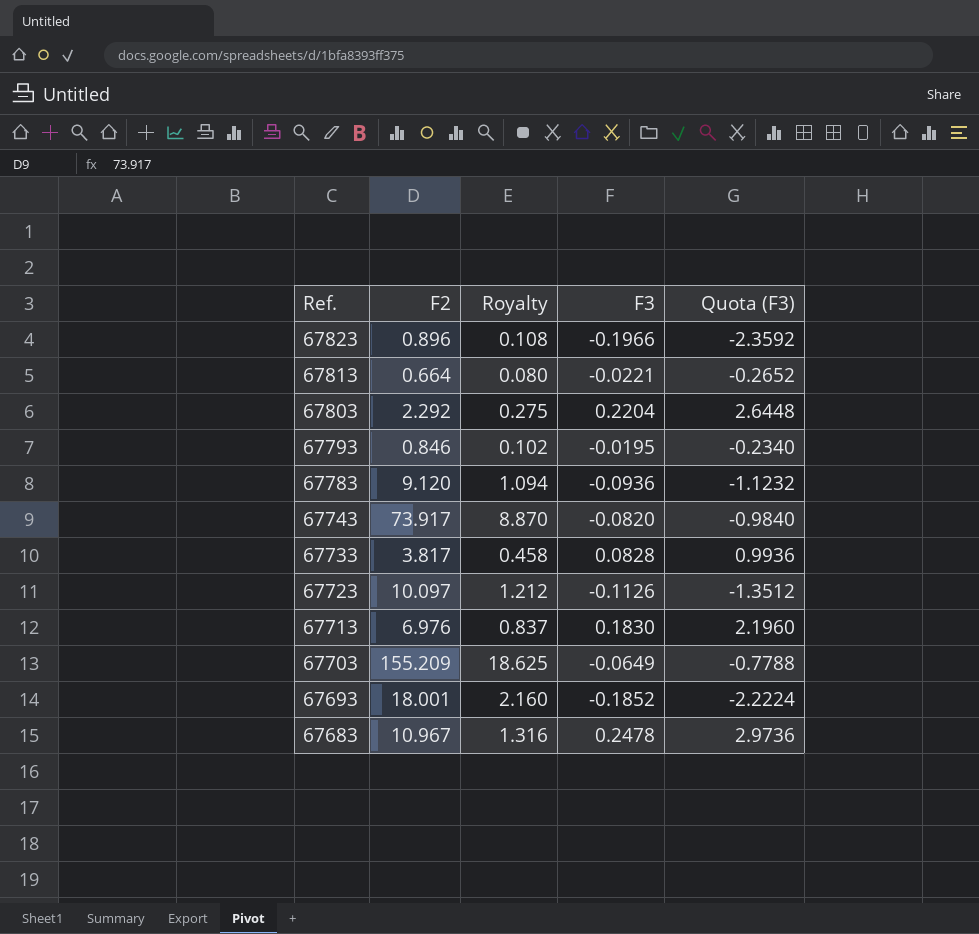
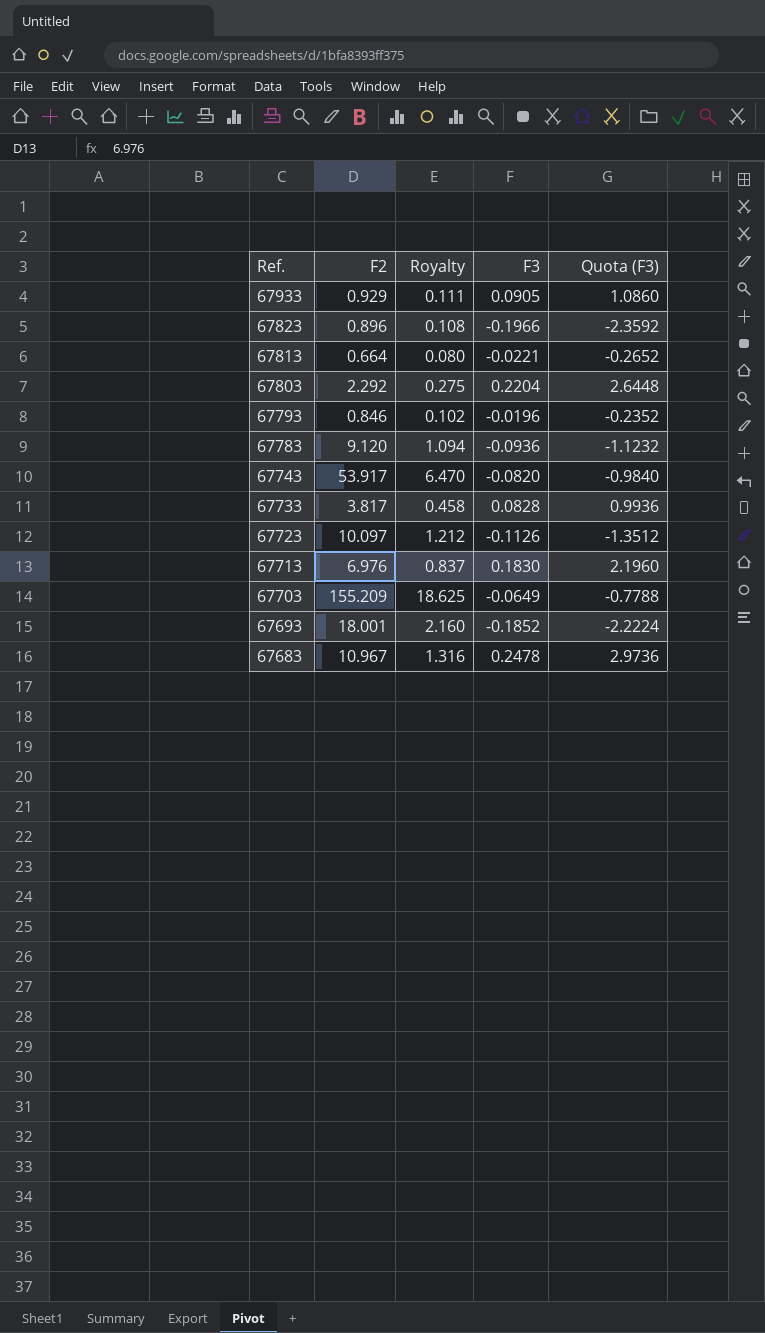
row 67933: none -> 0.929 | 0.111 | 0.0905 | 1.0860
67793 | F3: -0.0195 -> -0.0196
67793 | Quota (F3): -0.2340 -> -0.2352
67743 | F2: 73.917 -> 53.917
67743 | Royalty: 8.870 -> 6.470

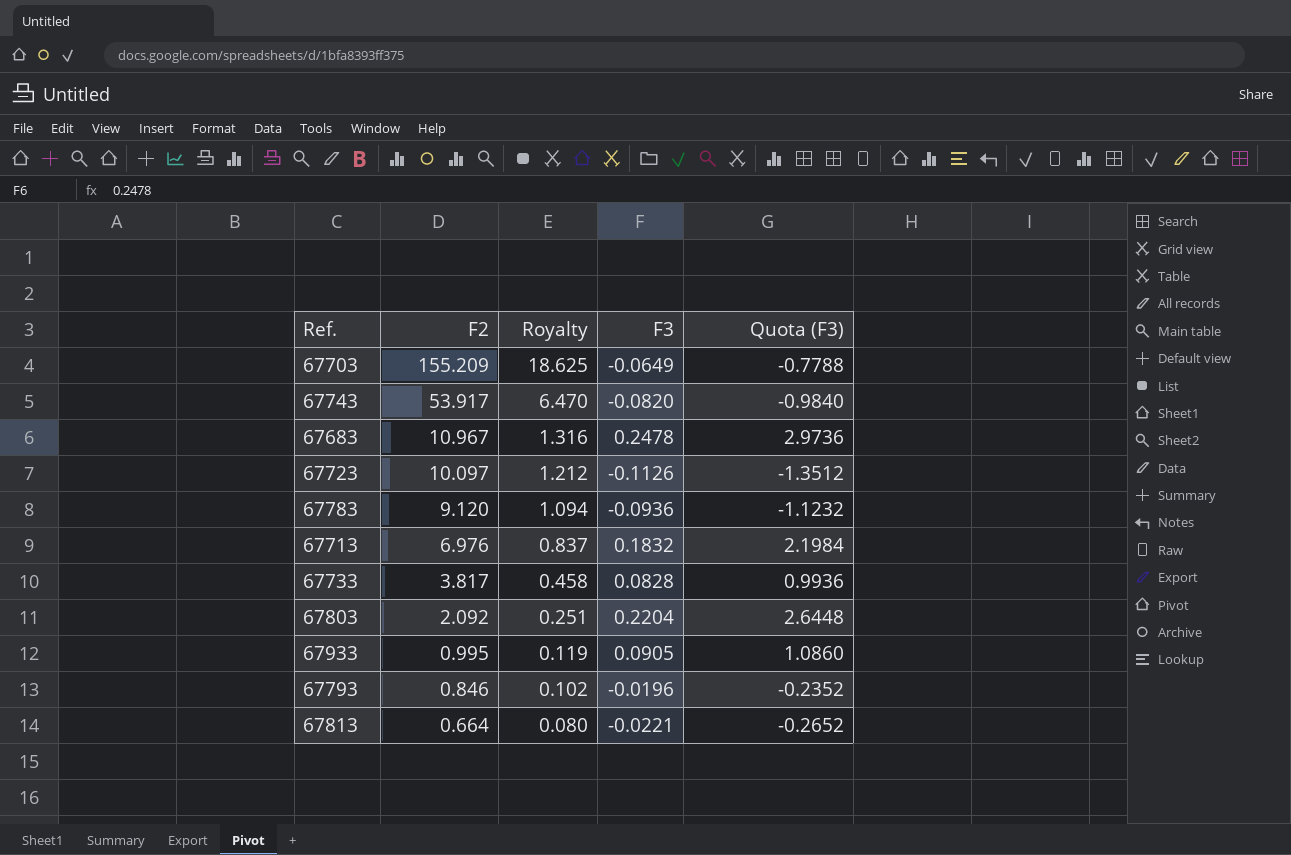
row order: Ref. descending -> F2 descending
row 67823: 0.896 | 0.108 | -0.1966 | -2.3592 -> none
row 67693: 18.001 | 2.160 | -0.1852 | -2.2224 -> none
67713 | F3: 0.1830 -> 0.1832
67713 | Quota (F3): 2.1960 -> 2.1984
67803 | F2: 2.292 -> 2.092
67803 | Royalty: 0.275 -> 0.251
67933 | F2: 0.929 -> 0.995
67933 | Royalty: 0.111 -> 0.119

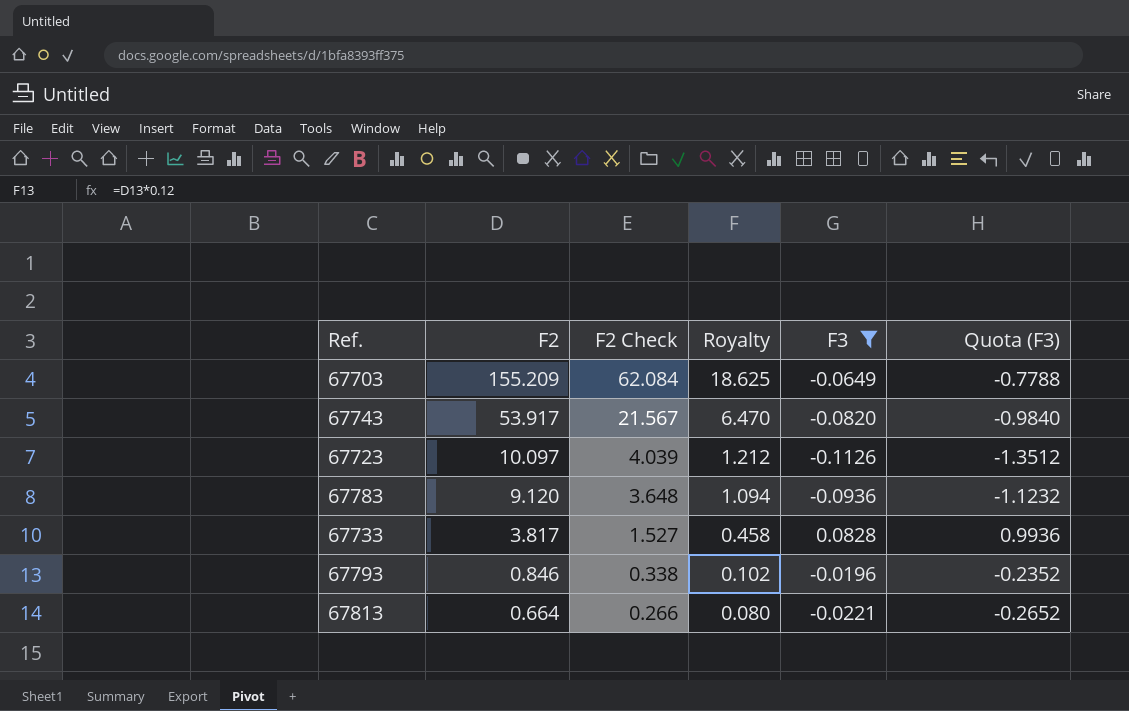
filter: none -> F3 <= 0.0828
column F2 Check | formula: none -> [F2] * 0.4

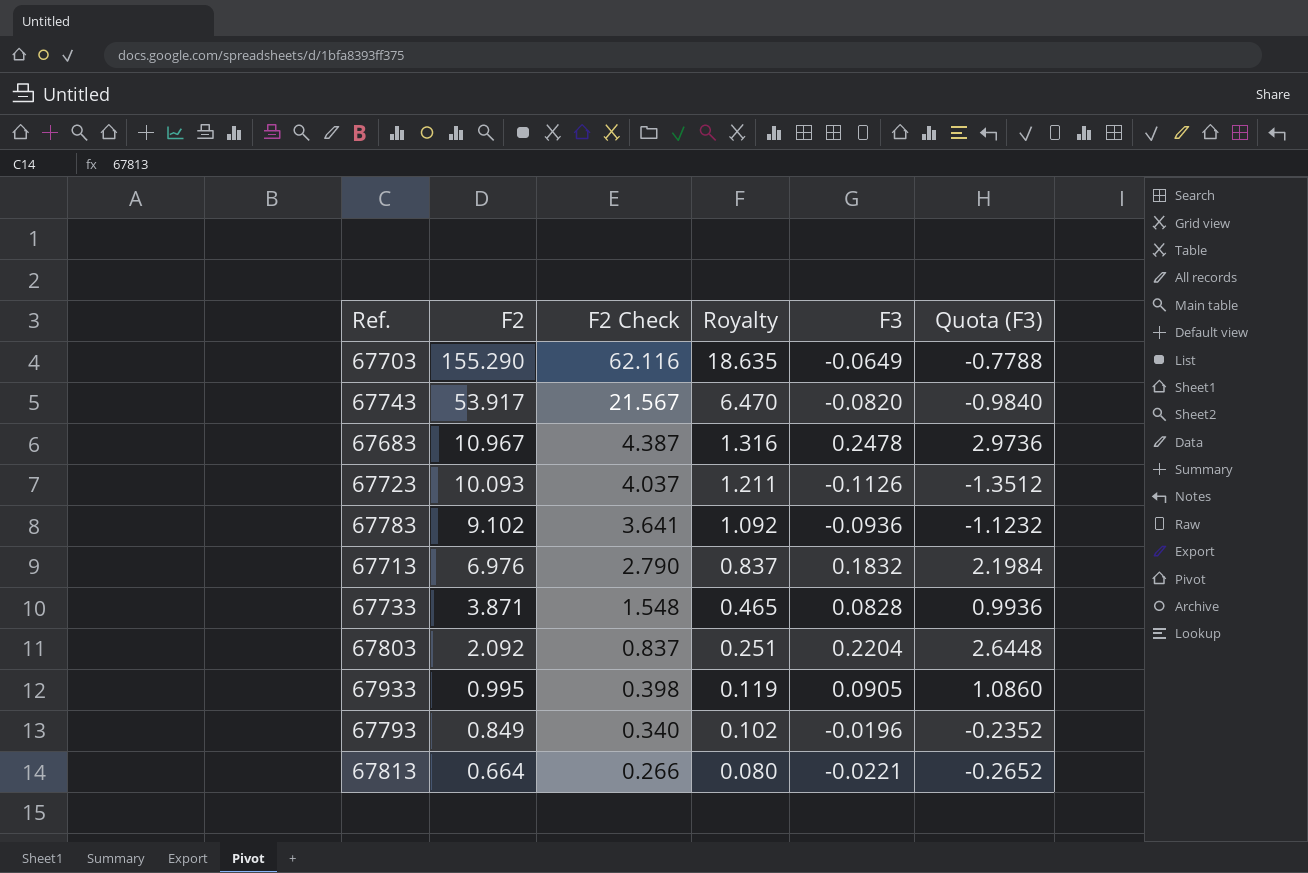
filter: F3 <= 0.0828 -> none
67703 | F2: 155.209 -> 155.290
67703 | F2 Check: 62.084 -> 62.116
67703 | Royalty: 18.625 -> 18.635
67723 | F2: 10.097 -> 10.093
67723 | F2 Check: 4.039 -> 4.037
67723 | Royalty: 1.212 -> 1.211
67783 | F2: 9.120 -> 9.102
67783 | F2 Check: 3.648 -> 3.641
67783 | Royalty: 1.094 -> 1.092
67733 | F2: 3.817 -> 3.871
67733 | F2 Check: 1.527 -> 1.548
67733 | Royalty: 0.458 -> 0.465
67793 | F2: 0.846 -> 0.849
67793 | F2 Check: 0.338 -> 0.340

